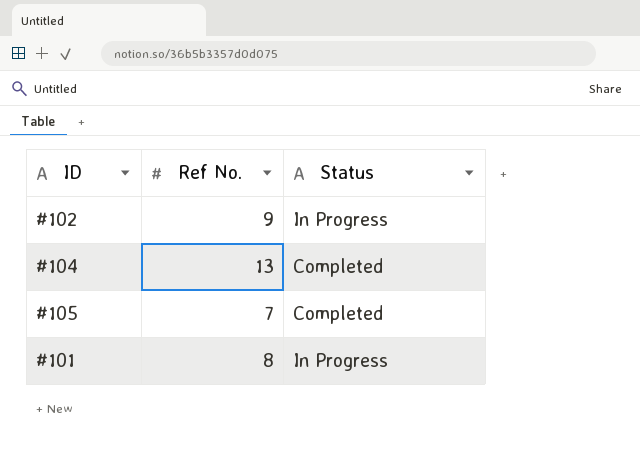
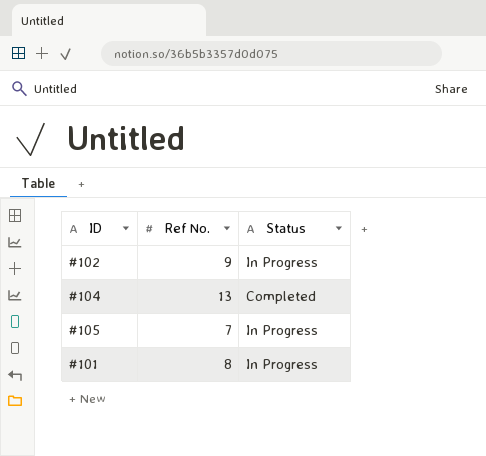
#105 | Status: Completed -> In Progress

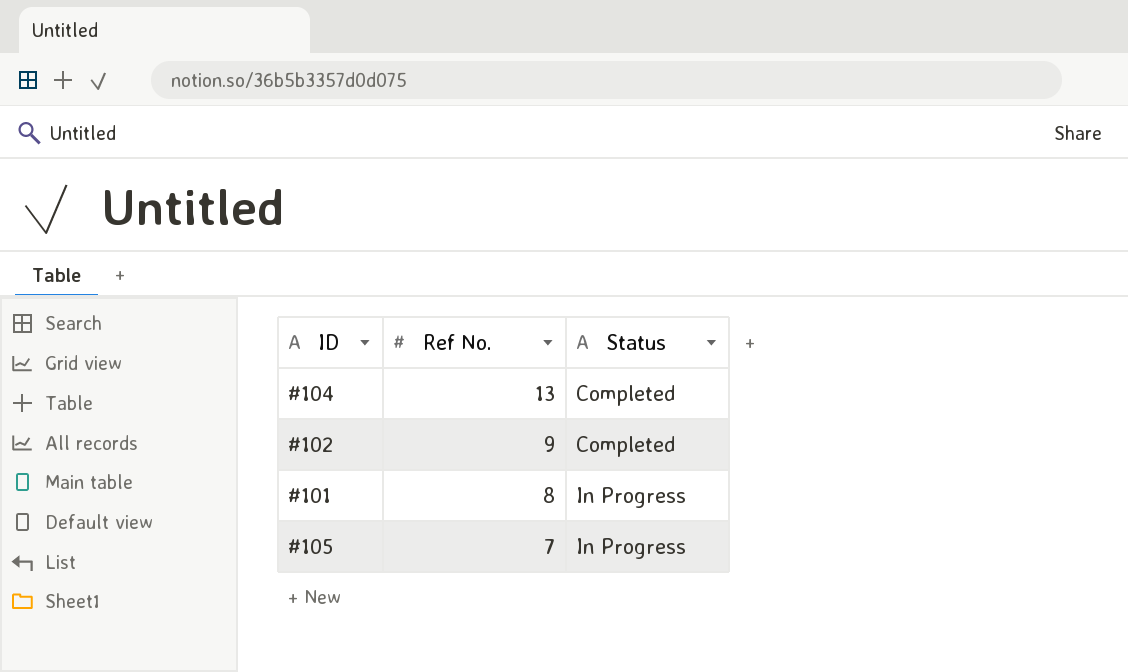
row order: none -> Ref No. descending
#102 | Status: In Progress -> Completed

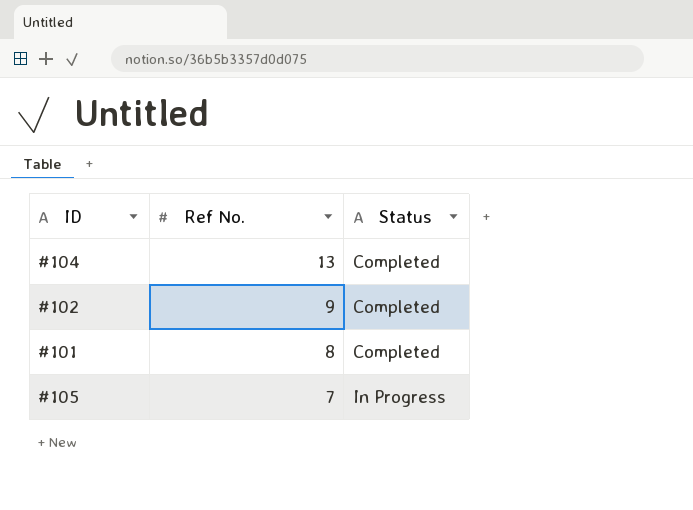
#101 | Status: In Progress -> Completed

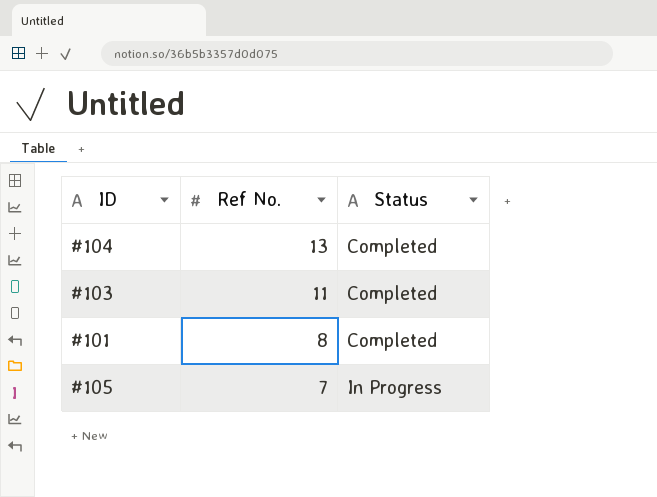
row #102: 9 | Completed -> none
row #103: none -> 11 | Completed

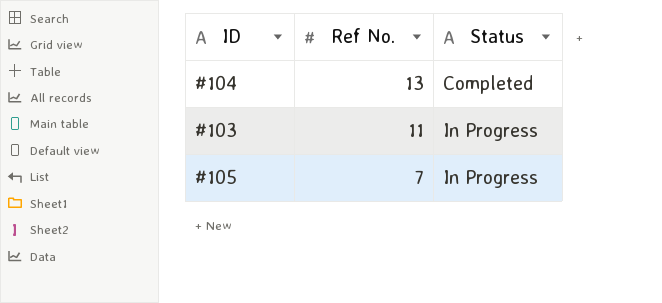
row #101: 8 | Completed -> none
#103 | Status: Completed -> In Progress

